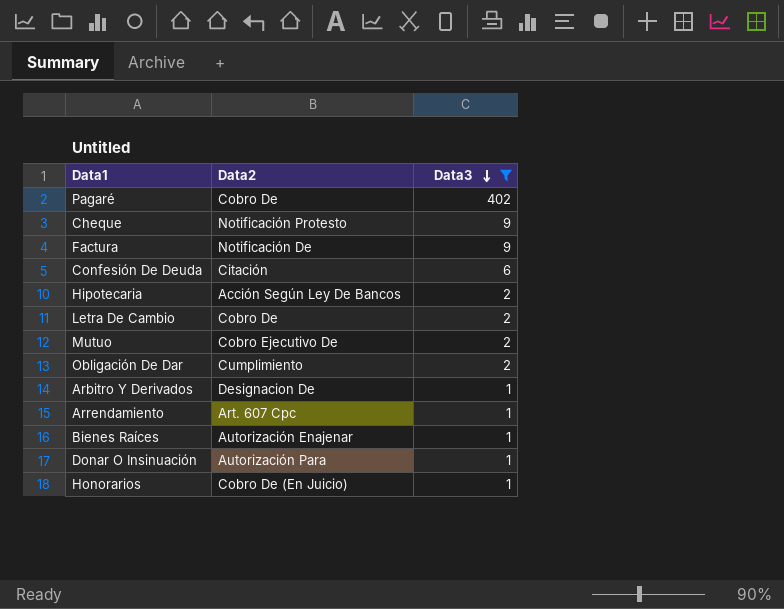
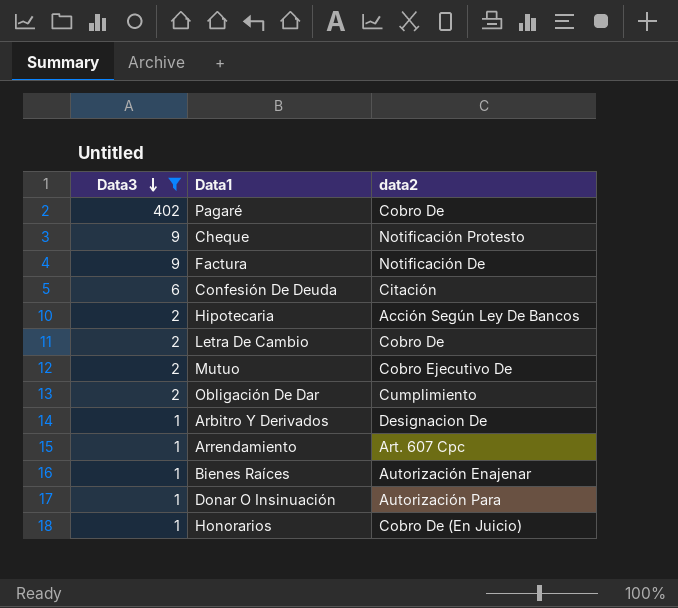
column Data3 | position: 3 -> 1
column name: Data2 -> data2

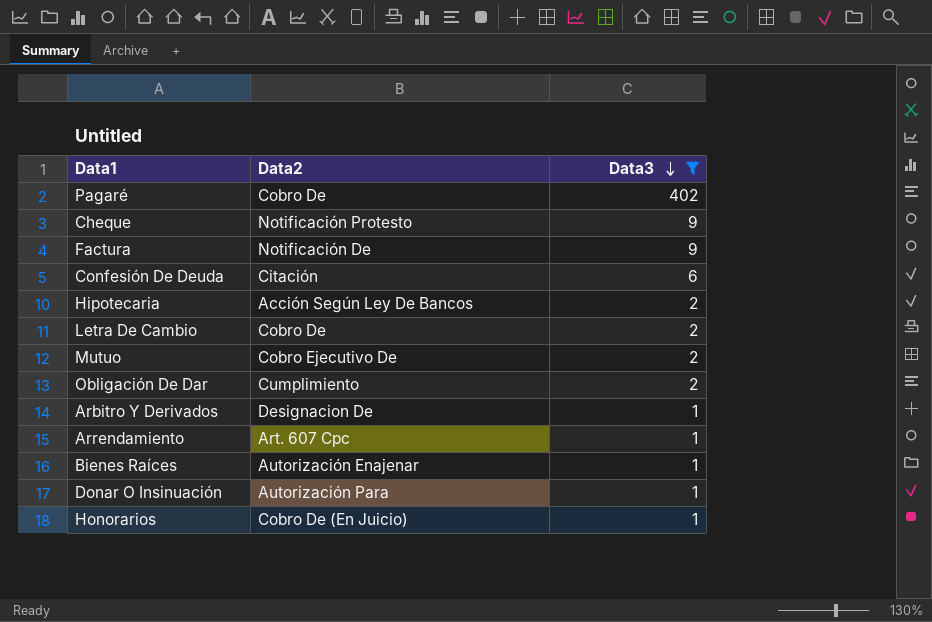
column name: data2 -> Data2
column Data3 | position: 1 -> 3

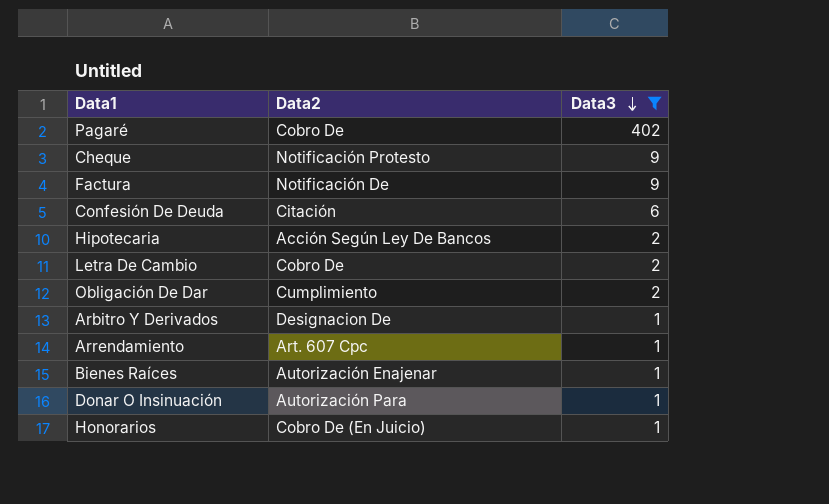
row Mutuo: Cobro Ejecutivo De | 2 -> none

